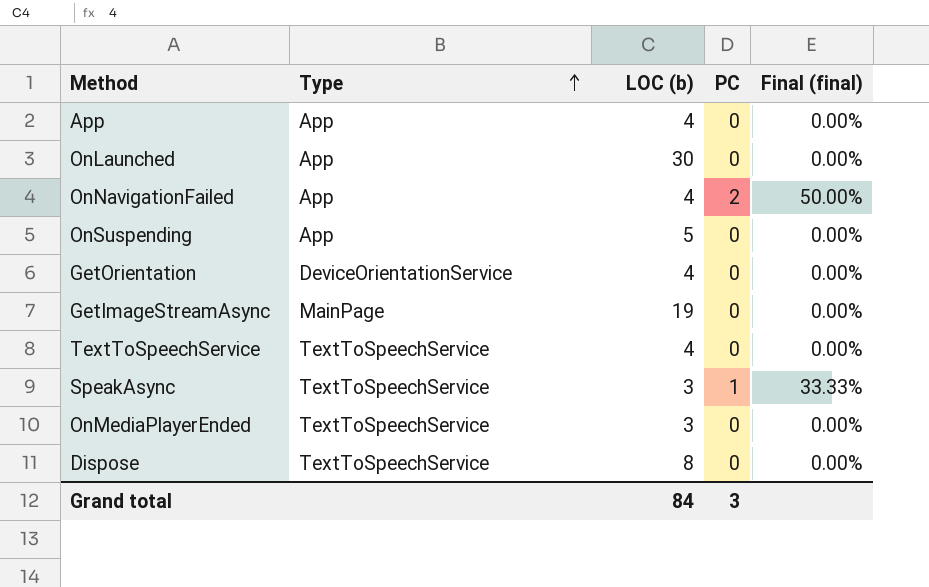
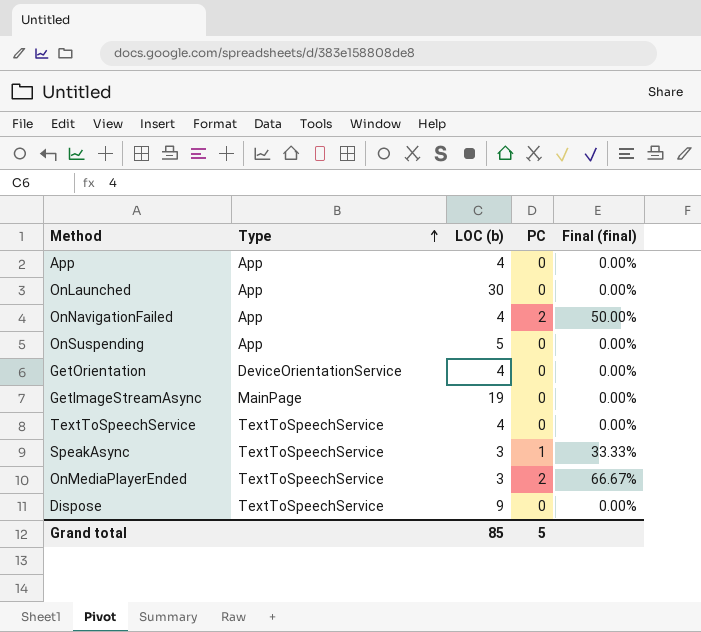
OnMediaPlayerEnded | PC: 0 -> 2
OnMediaPlayerEnded | Final (final): 0.00% -> 66.67%
Dispose | LOC (b): 8 -> 9
Grand total | LOC (b): 84 -> 85
Grand total | PC: 3 -> 5

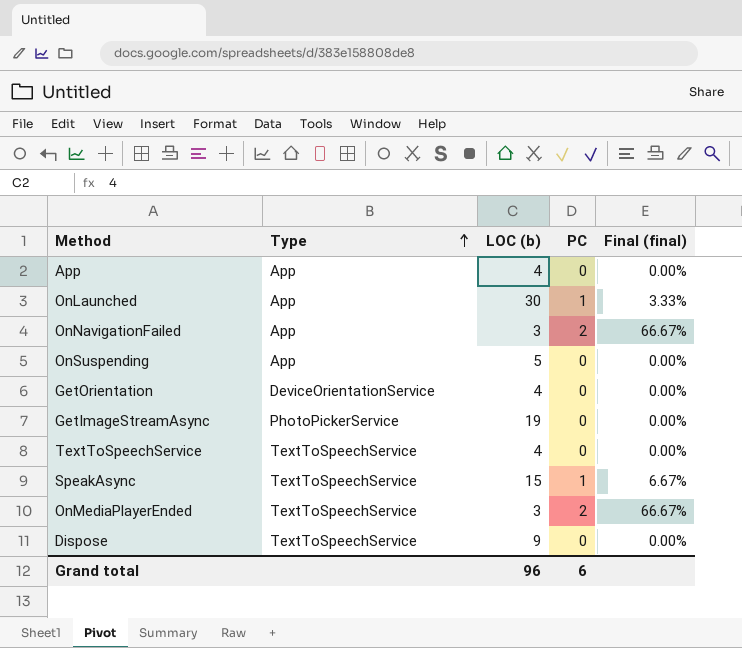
OnLaunched | PC: 0 -> 1
OnLaunched | Final (final): 0.00% -> 3.33%
OnNavigationFailed | LOC (b): 4 -> 3
OnNavigationFailed | Final (final): 50.00% -> 66.67%
GetImageStreamAsync | Type: MainPage -> PhotoPickerService
SpeakAsync | LOC (b): 3 -> 15
SpeakAsync | Final (final): 33.33% -> 6.67%
Grand total | LOC (b): 85 -> 96
Grand total | PC: 5 -> 6

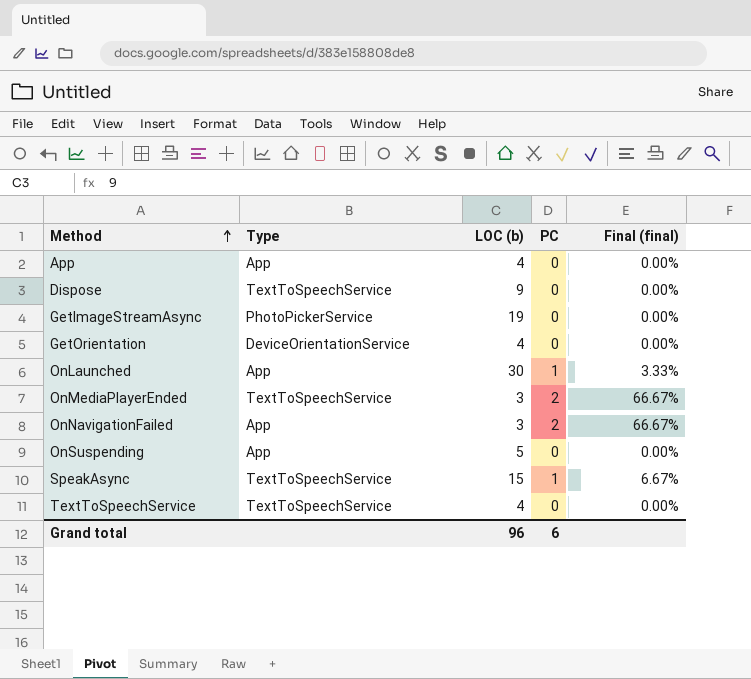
row order: Type ascending -> Method ascending

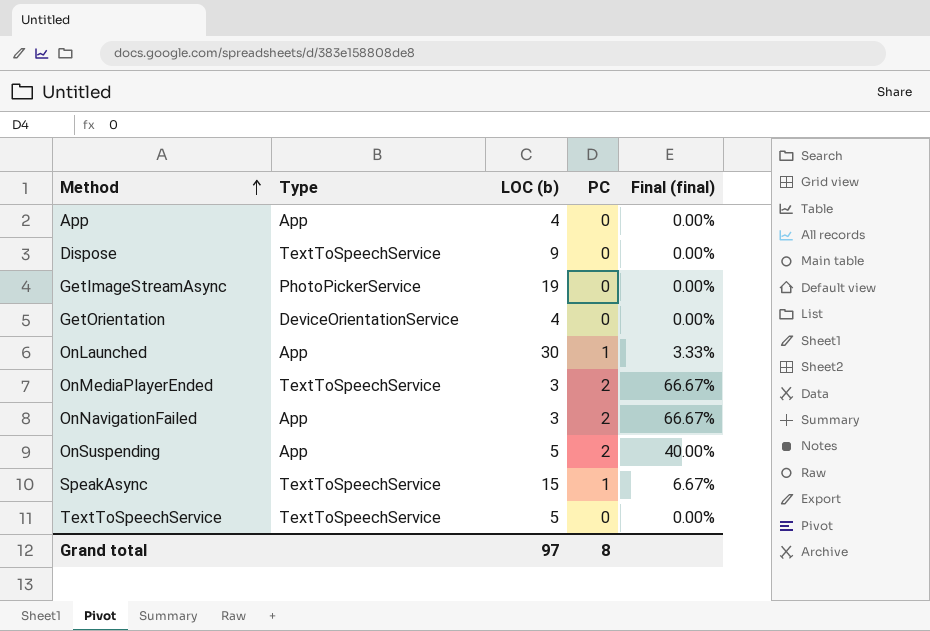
OnSuspending | PC: 0 -> 2
OnSuspending | Final (final): 0.00% -> 40.00%
TextToSpeechService | LOC (b): 4 -> 5
Grand total | LOC (b): 96 -> 97
Grand total | PC: 6 -> 8

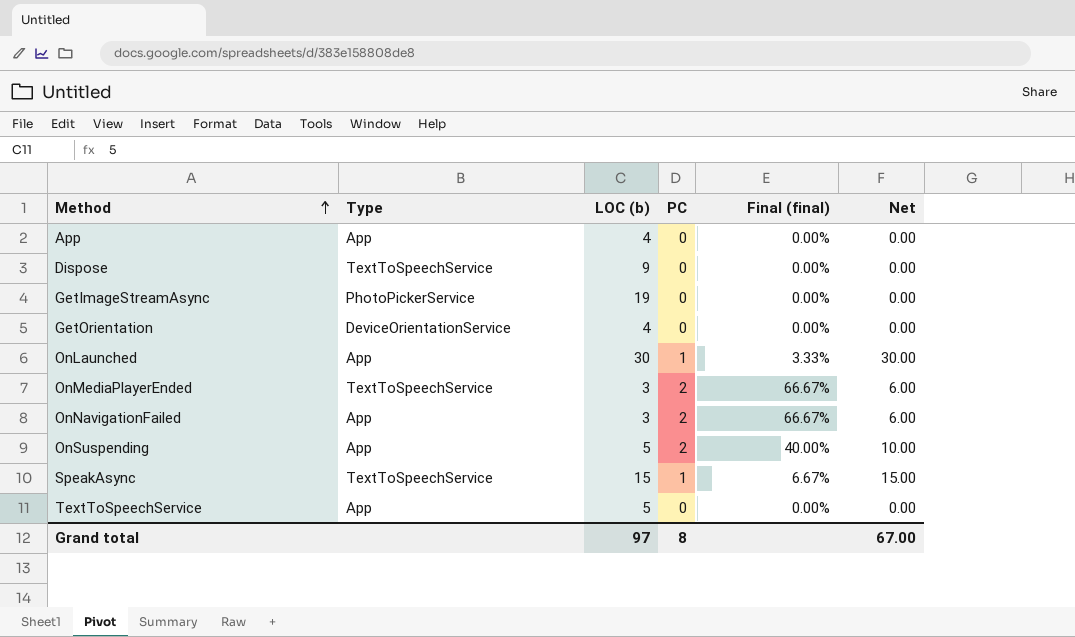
column Net | formula: none -> [LOC (b)] * [PC]
TextToSpeechService | Type: TextToSpeechService -> App

